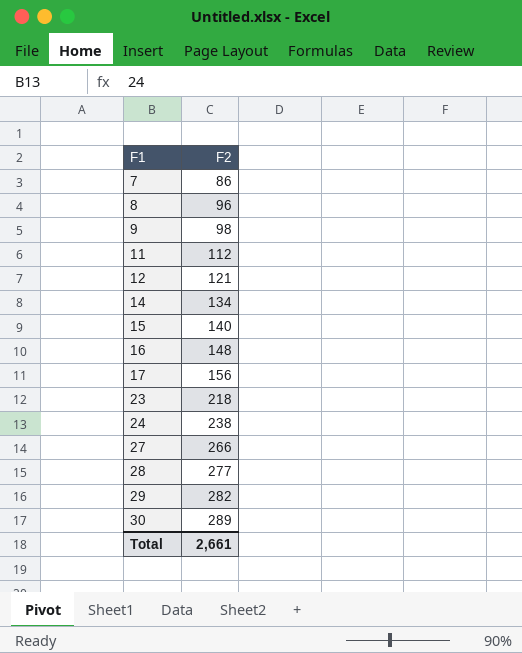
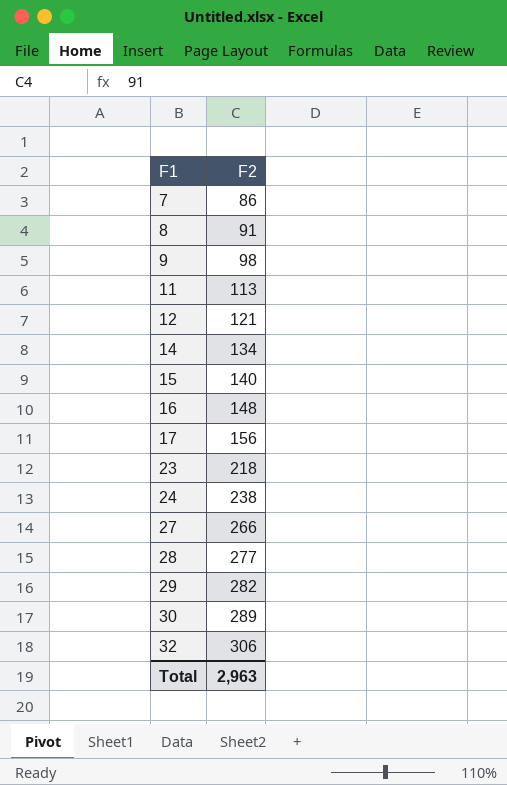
8 | F2: 96 -> 91
11 | F2: 112 -> 113
row 32: none -> 306
Total | F2: 2,661 -> 2,963

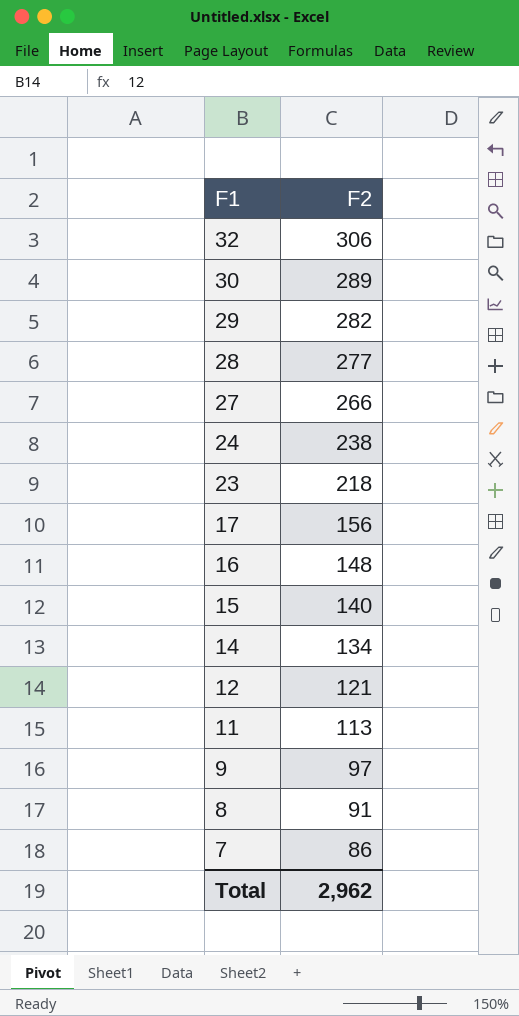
row order: F1 ascending -> F1 descending
9 | F2: 98 -> 97
Total | F2: 2,963 -> 2,962

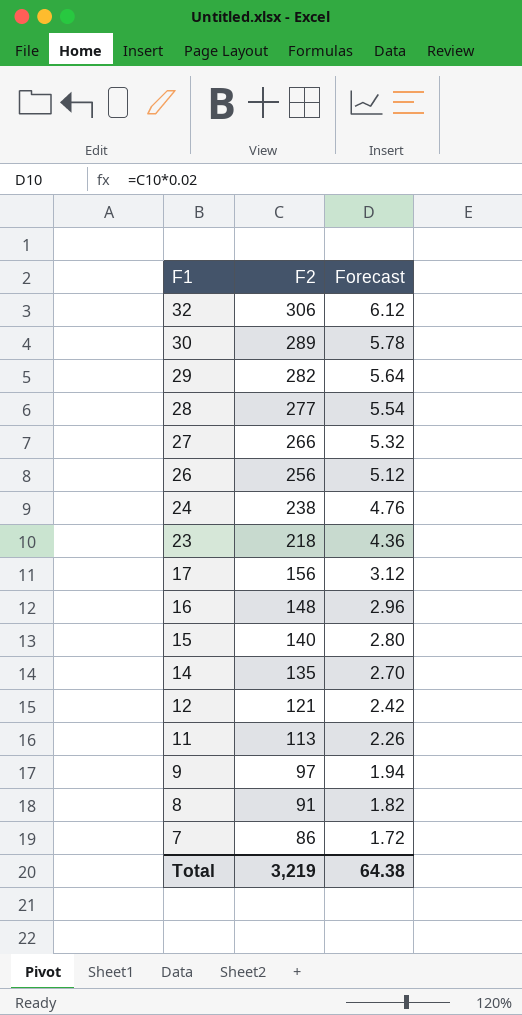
column Forecast | formula: none -> [F2] * 0.02
row 26: none -> 256 | 5.12
14 | F2: 134 -> 135
Total | F2: 2,962 -> 3,219

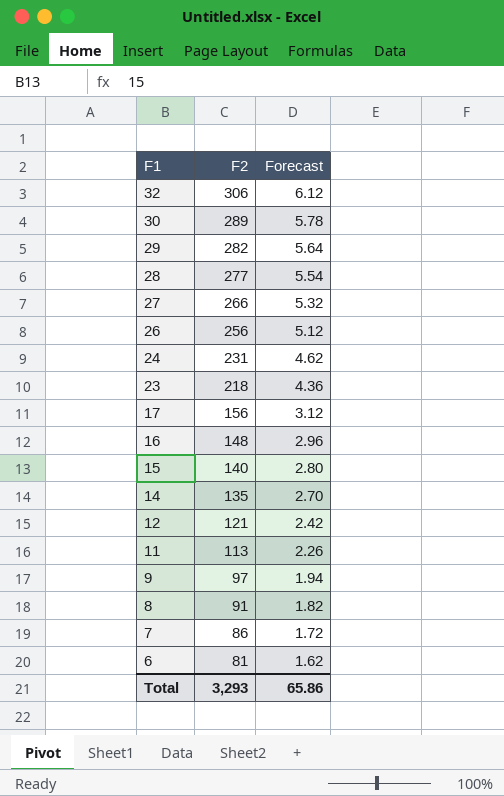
24 | F2: 238 -> 231
24 | Forecast: 4.76 -> 4.62
row 6: none -> 81 | 1.62
Total | F2: 3,219 -> 3,293
Total | Forecast: 64.38 -> 65.86

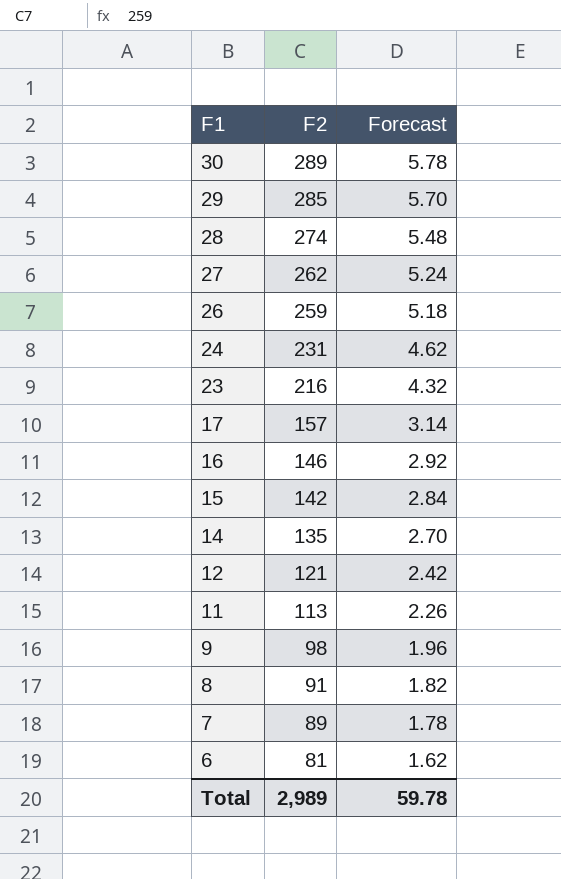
row 32: 306 | 6.12 -> none
29 | F2: 282 -> 285
29 | Forecast: 5.64 -> 5.70
28 | F2: 277 -> 274
28 | Forecast: 5.54 -> 5.48
27 | F2: 266 -> 262
27 | Forecast: 5.32 -> 5.24
26 | F2: 256 -> 259
26 | Forecast: 5.12 -> 5.18
23 | F2: 218 -> 216
23 | Forecast: 4.36 -> 4.32
17 | F2: 156 -> 157
17 | Forecast: 3.12 -> 3.14
16 | F2: 148 -> 146
16 | Forecast: 2.96 -> 2.92
15 | F2: 140 -> 142
15 | Forecast: 2.80 -> 2.84
9 | F2: 97 -> 98
9 | Forecast: 1.94 -> 1.96
7 | F2: 86 -> 89
7 | Forecast: 1.72 -> 1.78
Total | F2: 3,293 -> 2,989
Total | Forecast: 65.86 -> 59.78

